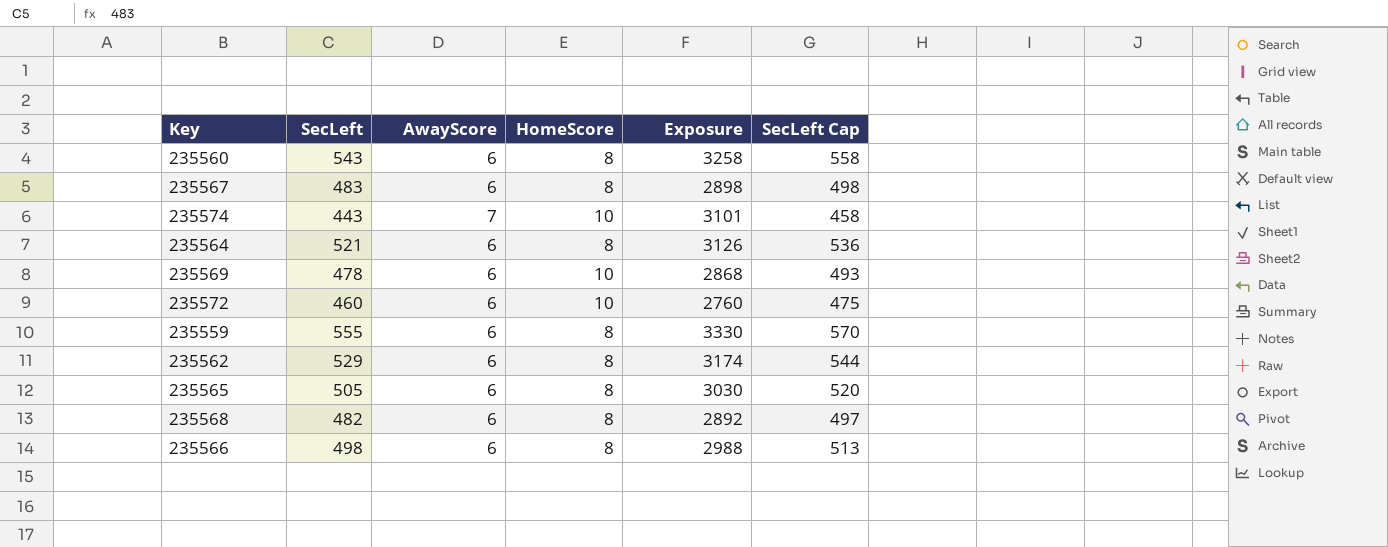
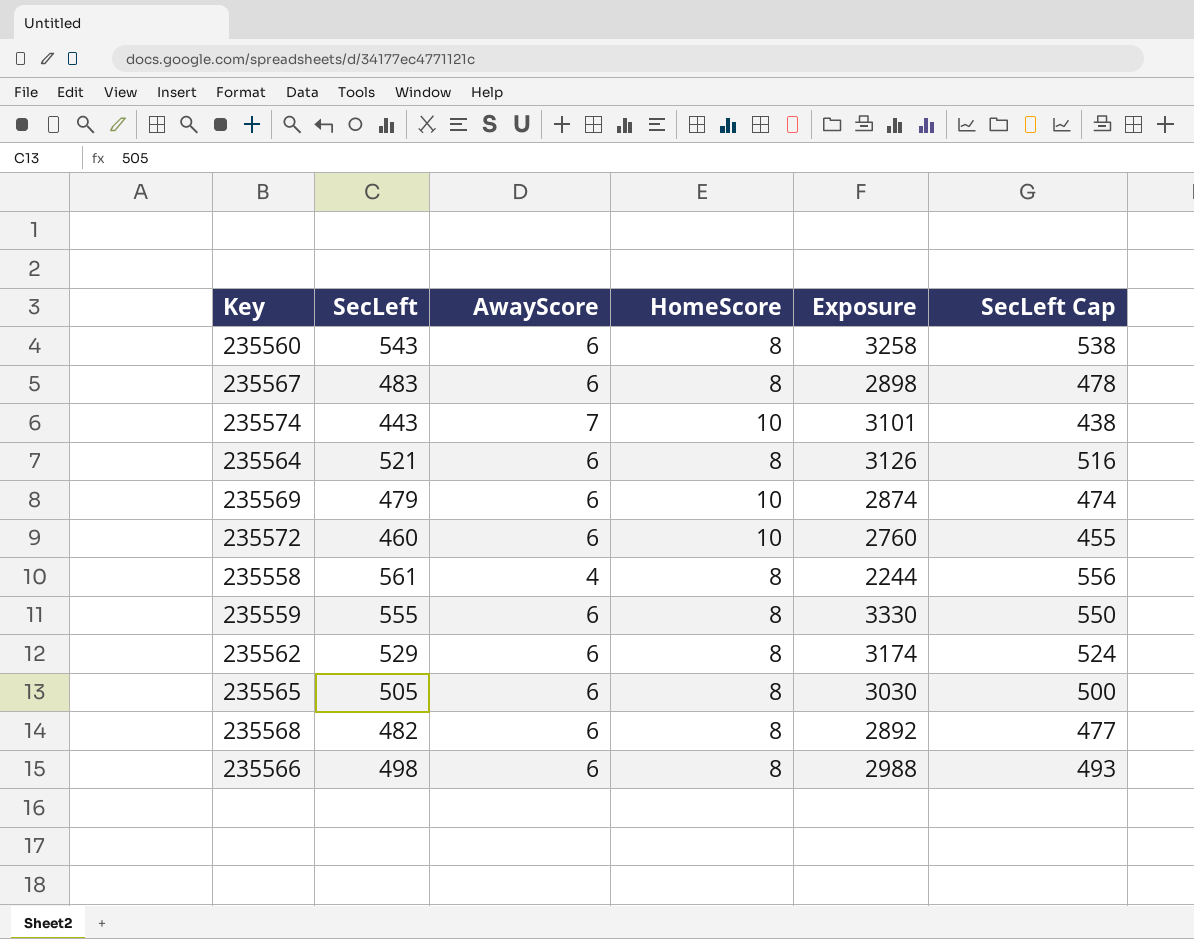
column SecLeft Cap | formula: [SecLeft] + 15 -> [SecLeft] - 5
235569 | SecLeft: 478 -> 479
235569 | Exposure: 2868 -> 2874
row 235558: none -> 561 | 4 | 8 | 2244 | 556

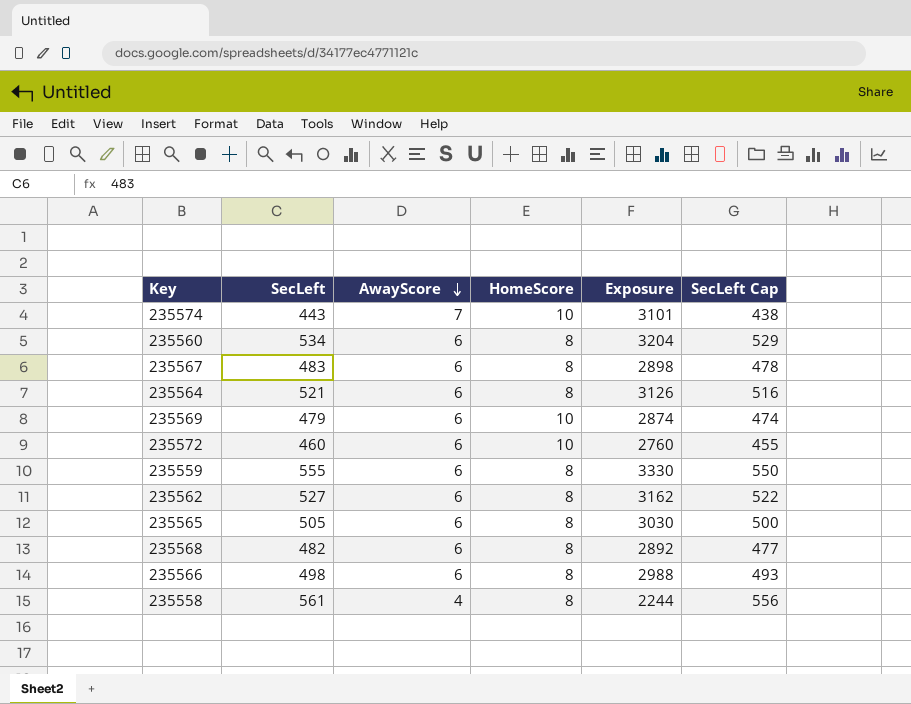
row order: none -> AwayScore descending
235560 | SecLeft: 543 -> 534
235560 | Exposure: 3258 -> 3204
235560 | SecLeft Cap: 538 -> 529
235562 | SecLeft: 529 -> 527
235562 | Exposure: 3174 -> 3162
235562 | SecLeft Cap: 524 -> 522

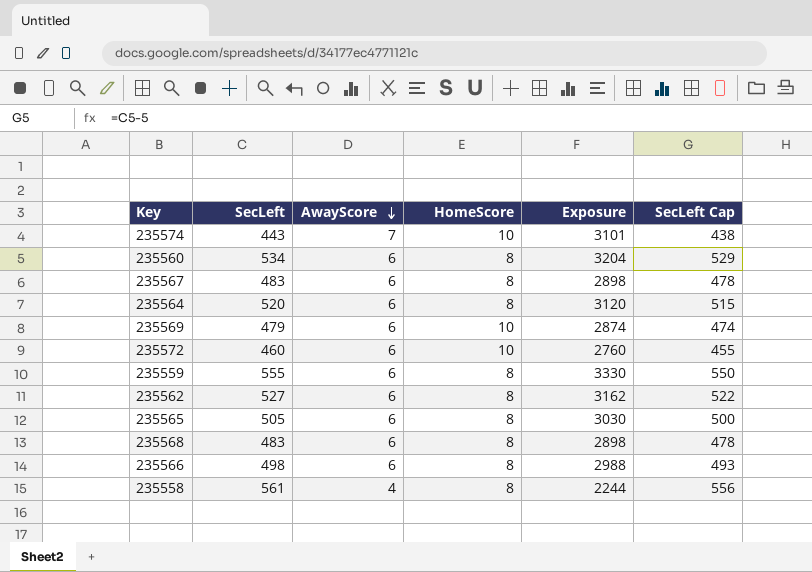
235564 | SecLeft: 521 -> 520
235564 | Exposure: 3126 -> 3120
235564 | SecLeft Cap: 516 -> 515
235568 | SecLeft: 482 -> 483
235568 | Exposure: 2892 -> 2898
235568 | SecLeft Cap: 477 -> 478

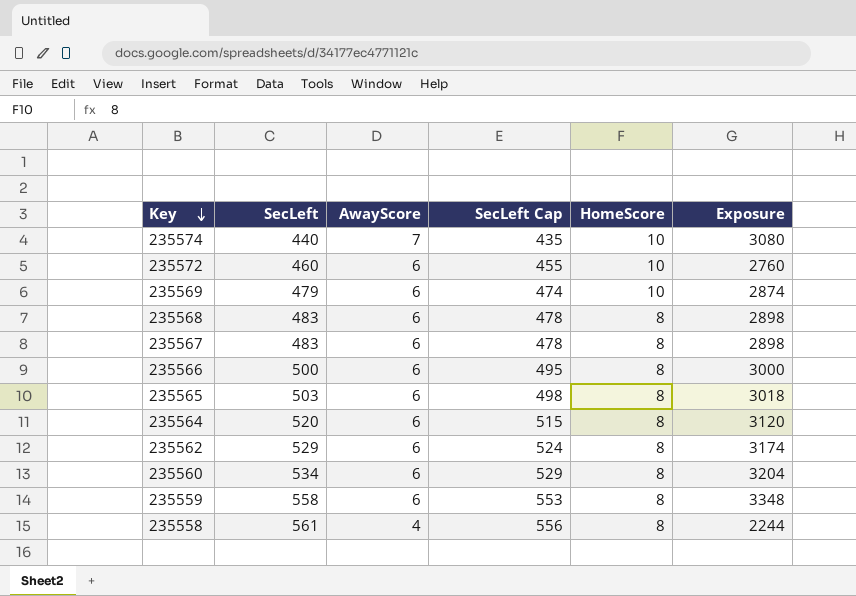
row order: AwayScore descending -> Key descending
column SecLeft Cap | position: 6 -> 4
235574 | SecLeft: 443 -> 440
235574 | SecLeft Cap: 438 -> 435
235574 | Exposure: 3101 -> 3080
235566 | SecLeft: 498 -> 500
235566 | SecLeft Cap: 493 -> 495
235566 | Exposure: 2988 -> 3000
235565 | SecLeft: 505 -> 503
235565 | SecLeft Cap: 500 -> 498
235565 | Exposure: 3030 -> 3018
235562 | SecLeft: 527 -> 529
235562 | SecLeft Cap: 522 -> 524
235562 | Exposure: 3162 -> 3174
235559 | SecLeft: 555 -> 558
235559 | SecLeft Cap: 550 -> 553
235559 | Exposure: 3330 -> 3348

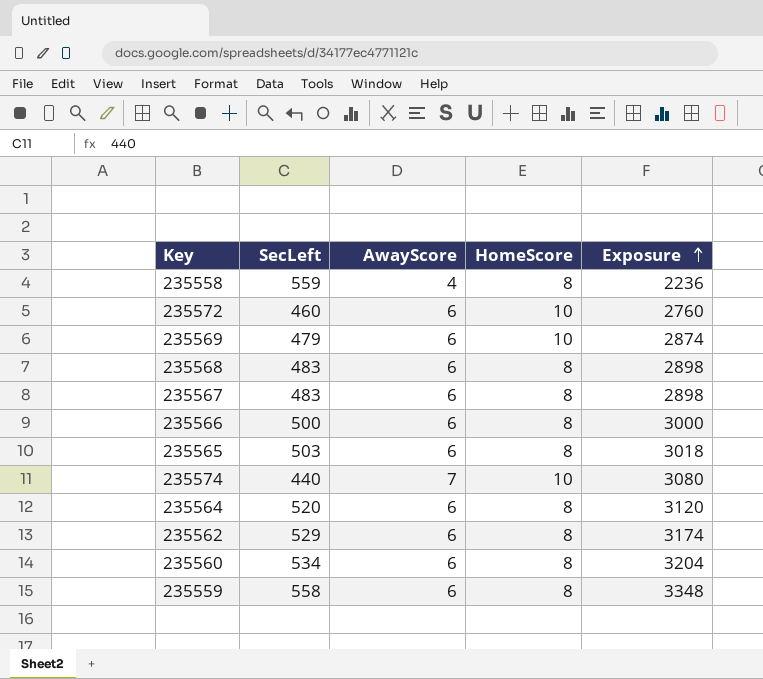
row order: Key descending -> Exposure ascending
column SecLeft Cap | formula: [SecLeft] - 5 -> none
235558 | SecLeft: 561 -> 559
235558 | Exposure: 2244 -> 2236

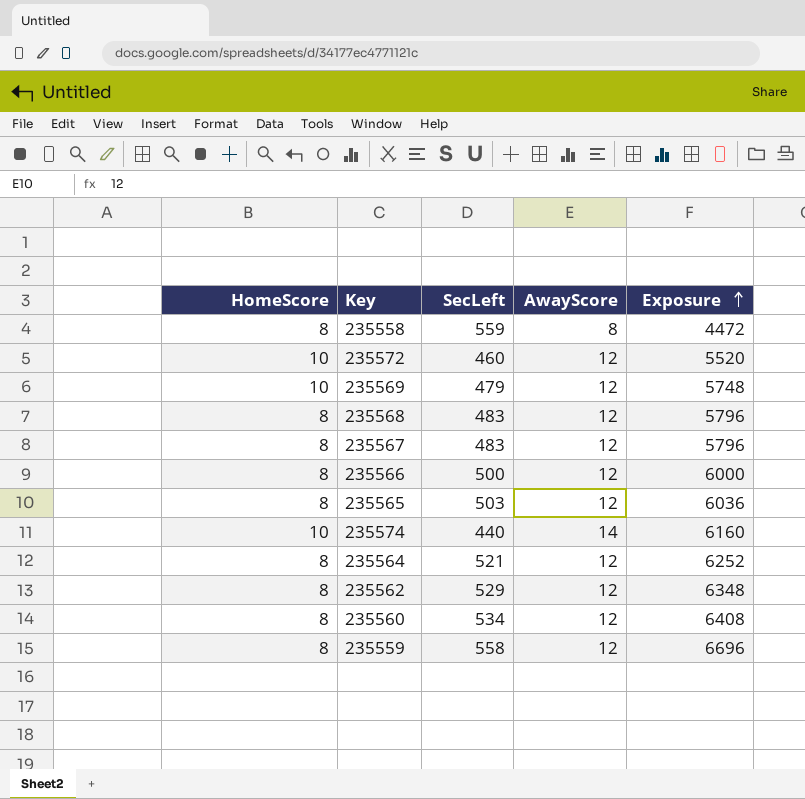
column HomeScore | position: 4 -> 1
235558 | AwayScore: 4 -> 8
235558 | Exposure: 2236 -> 4472
235572 | AwayScore: 6 -> 12
235572 | Exposure: 2760 -> 5520
235569 | AwayScore: 6 -> 12
235569 | Exposure: 2874 -> 5748
235568 | AwayScore: 6 -> 12
235568 | Exposure: 2898 -> 5796
235567 | AwayScore: 6 -> 12
235567 | Exposure: 2898 -> 5796
235566 | AwayScore: 6 -> 12
235566 | Exposure: 3000 -> 6000
235565 | AwayScore: 6 -> 12
235565 | Exposure: 3018 -> 6036
235574 | AwayScore: 7 -> 14
235574 | Exposure: 3080 -> 6160
235564 | SecLeft: 520 -> 521
235564 | AwayScore: 6 -> 12
235564 | Exposure: 3120 -> 6252
235562 | AwayScore: 6 -> 12
235562 | Exposure: 3174 -> 6348
235560 | AwayScore: 6 -> 12
235560 | Exposure: 3204 -> 6408
235559 | AwayScore: 6 -> 12
235559 | Exposure: 3348 -> 6696

